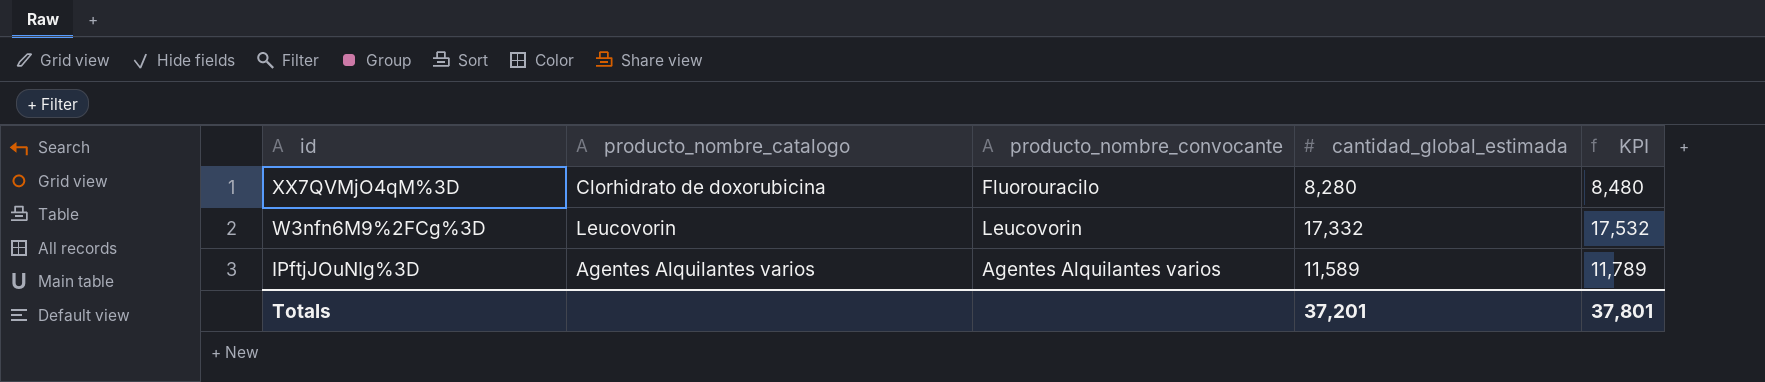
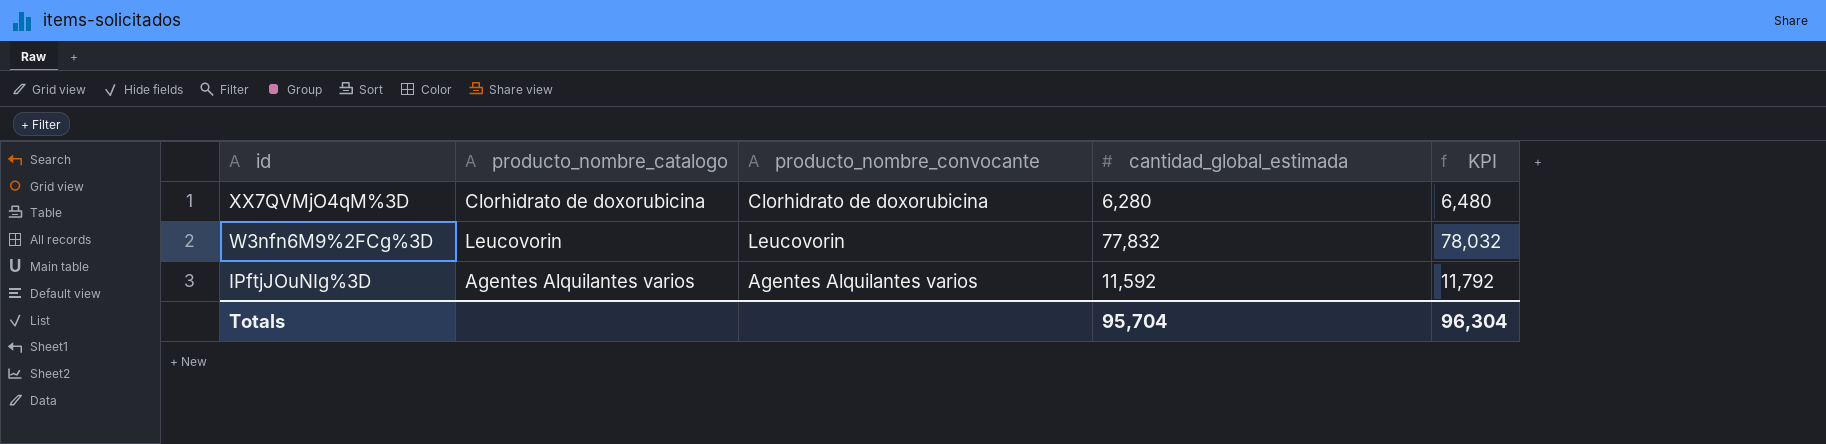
XX7QVMjO4qM%3D | producto_nombre_convocante: Fluorouracilo -> Clorhidrato de doxorubicina
XX7QVMjO4qM%3D | cantidad_global_estimada: 8,280 -> 6,280
XX7QVMjO4qM%3D | KPI: 8,480 -> 6,480
W3nfn6M9%2FCg%3D | cantidad_global_estimada: 17,332 -> 77,832
W3nfn6M9%2FCg%3D | KPI: 17,532 -> 78,032
IPftjJOuNIg%3D | cantidad_global_estimada: 11,589 -> 11,592
IPftjJOuNIg%3D | KPI: 11,789 -> 11,792
Totals | cantidad_global_estimada: 37,201 -> 95,704
Totals | KPI: 37,801 -> 96,304

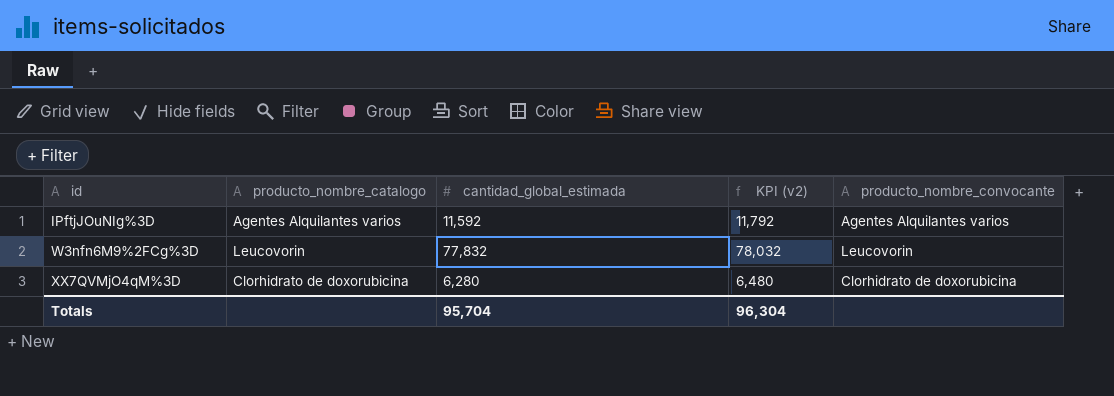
row order: id descending -> id ascending
column name: KPI -> KPI (v2)
column producto_nombre_convocante | position: 3 -> 5

